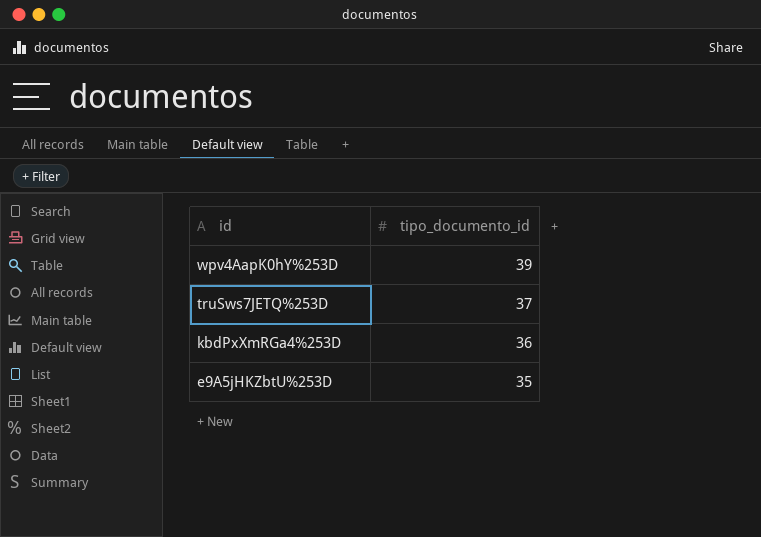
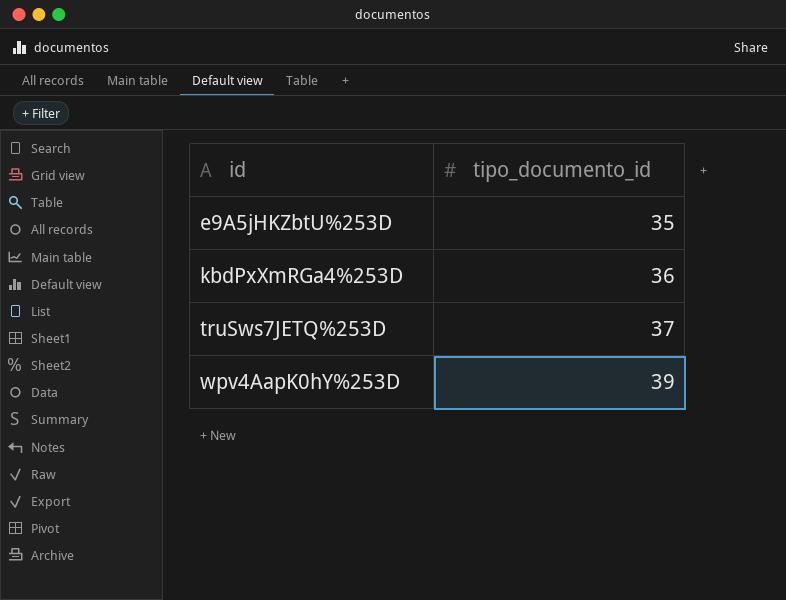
row order: id descending -> id ascending

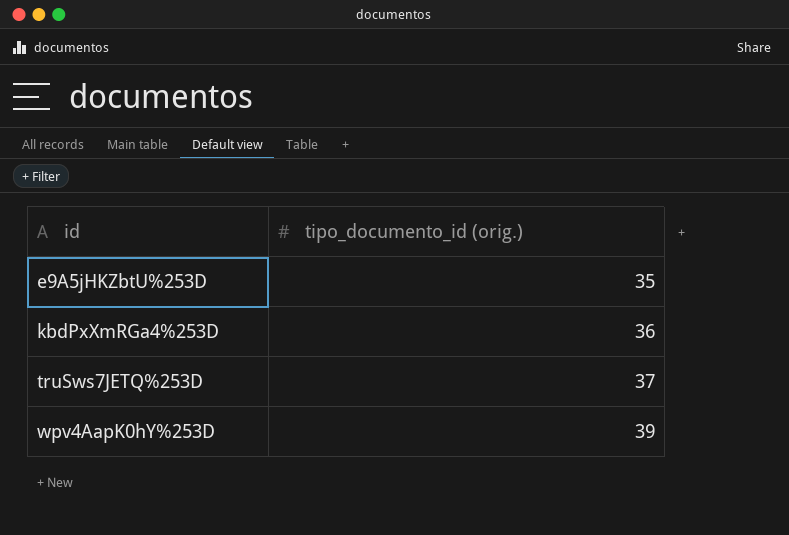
column name: tipo_documento_id -> tipo_documento_id (orig.)

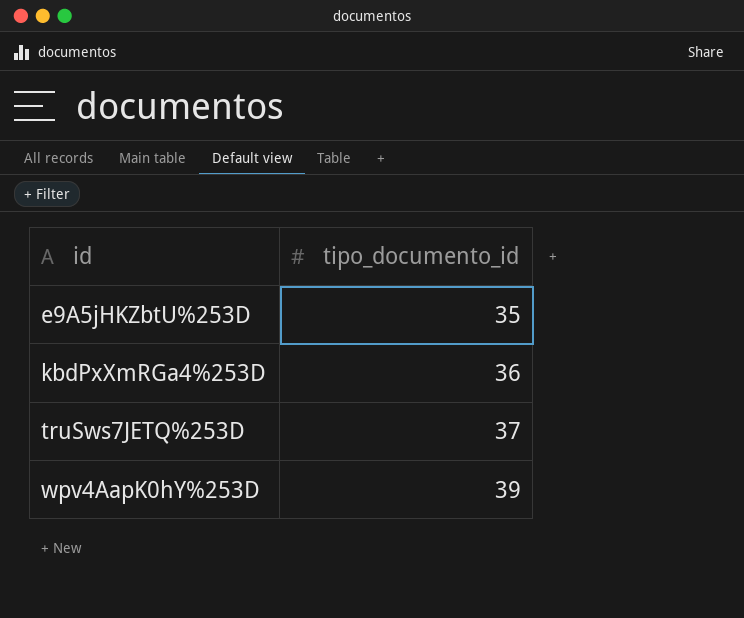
column name: tipo_documento_id (orig.) -> tipo_documento_id

